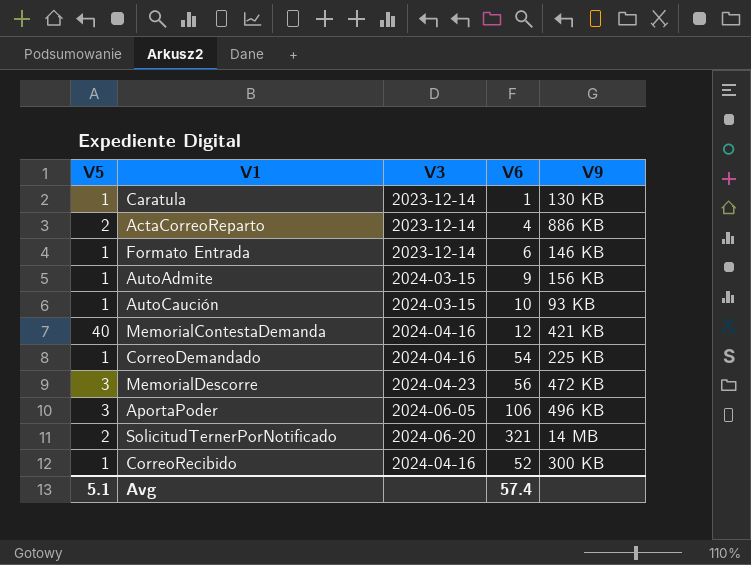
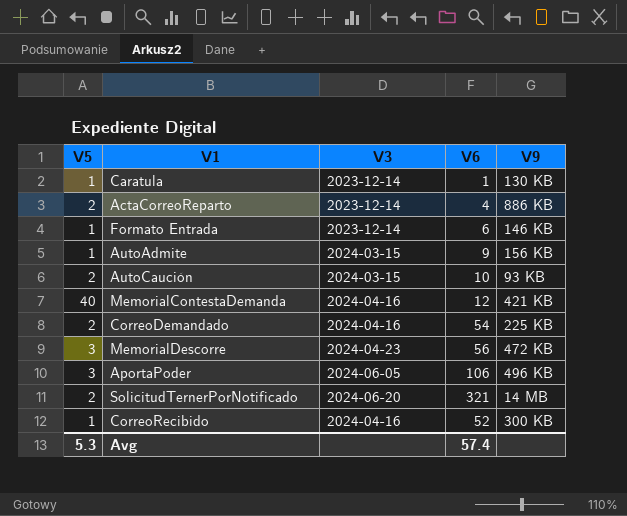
AutoCaución | V5: 1 -> 2
CorreoDemandado | V5: 1 -> 2
Avg | V5: 5.1 -> 5.3

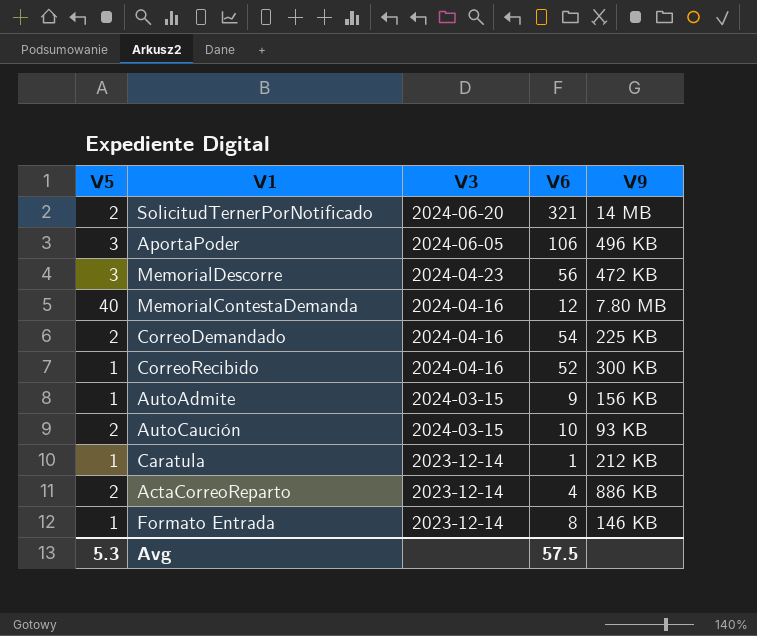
row order: none -> V3 descending
MemorialContestaDemanda | V9: 421 KB -> 7.80 MB
Caratula | V9: 130 KB -> 212 KB
Formato Entrada | V6: 6 -> 8
Avg | V6: 57.4 -> 57.5

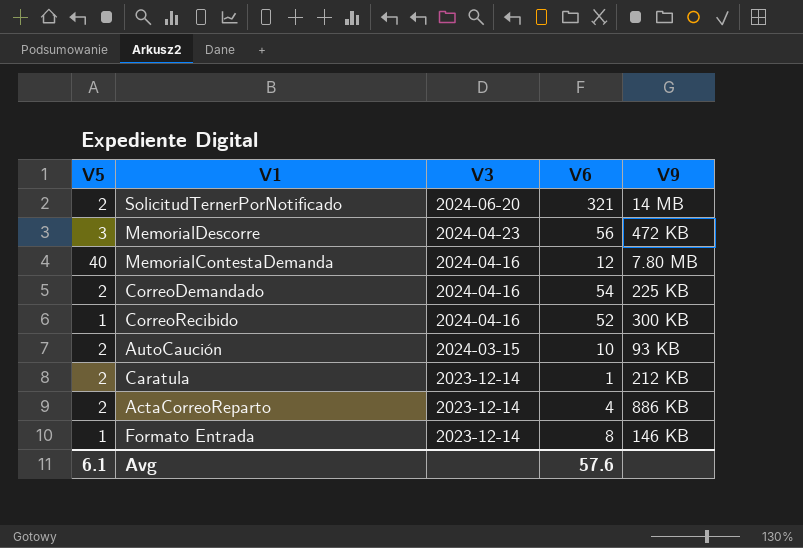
row AportaPoder: 3 | 2024-06-05 | 106 | 496 KB -> none
row AutoAdmite: 1 | 2024-03-15 | 9 | 156 KB -> none
Caratula | V5: 1 -> 2
Avg | V5: 5.3 -> 6.1
Avg | V6: 57.5 -> 57.6

